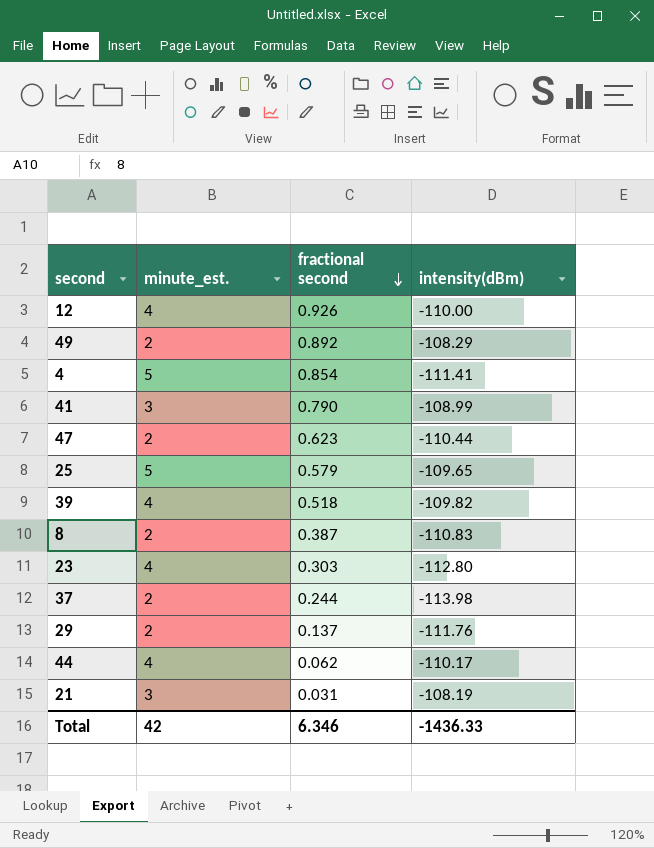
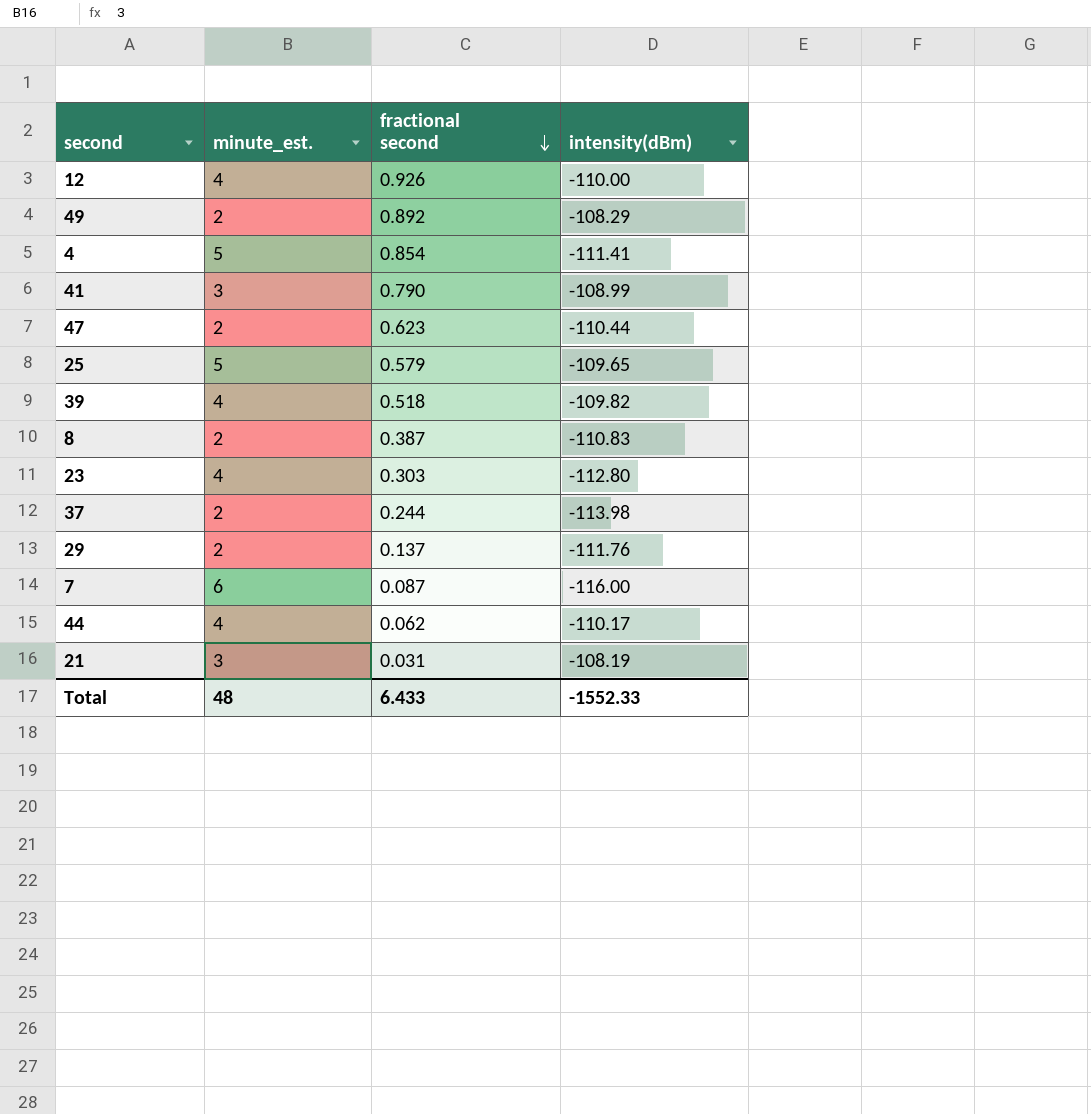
row 7: none -> 6 | 0.087 | -116.00
Total | minute_est.: 42 -> 48
Total | fractional second: 6.346 -> 6.433
Total | intensity(dBm): -1436.33 -> -1552.33

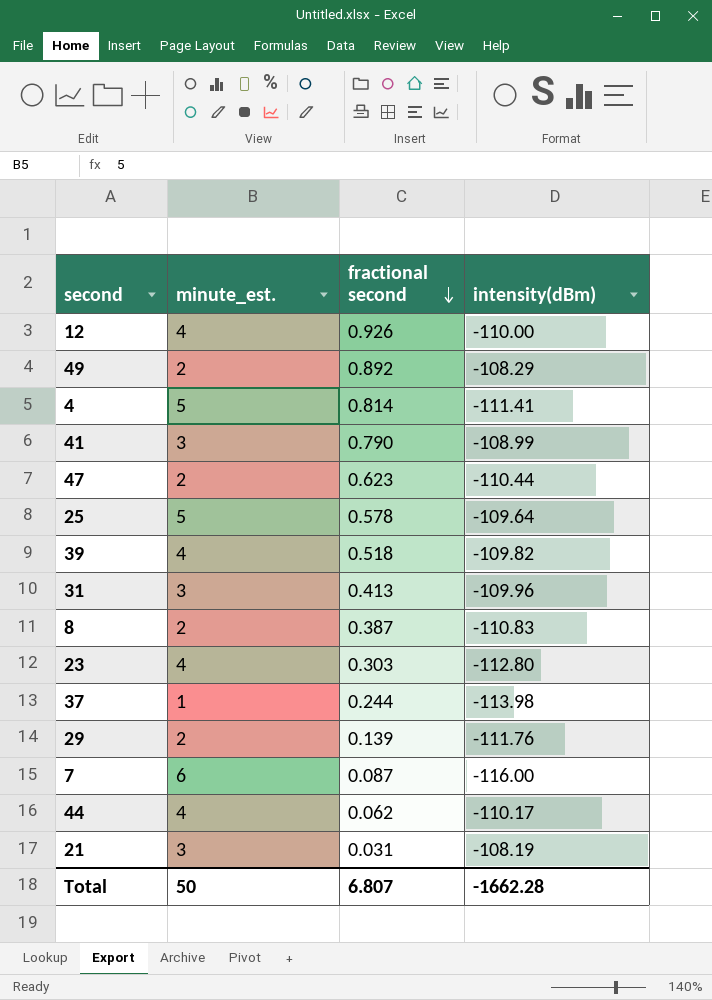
4 | fractional second: 0.854 -> 0.814
25 | fractional second: 0.579 -> 0.578
25 | intensity(dBm): -109.65 -> -109.64
row 31: none -> 3 | 0.413 | -109.96
37 | minute_est.: 2 -> 1
29 | fractional second: 0.137 -> 0.139
Total | minute_est.: 48 -> 50
Total | fractional second: 6.433 -> 6.807
Total | intensity(dBm): -1552.33 -> -1662.28

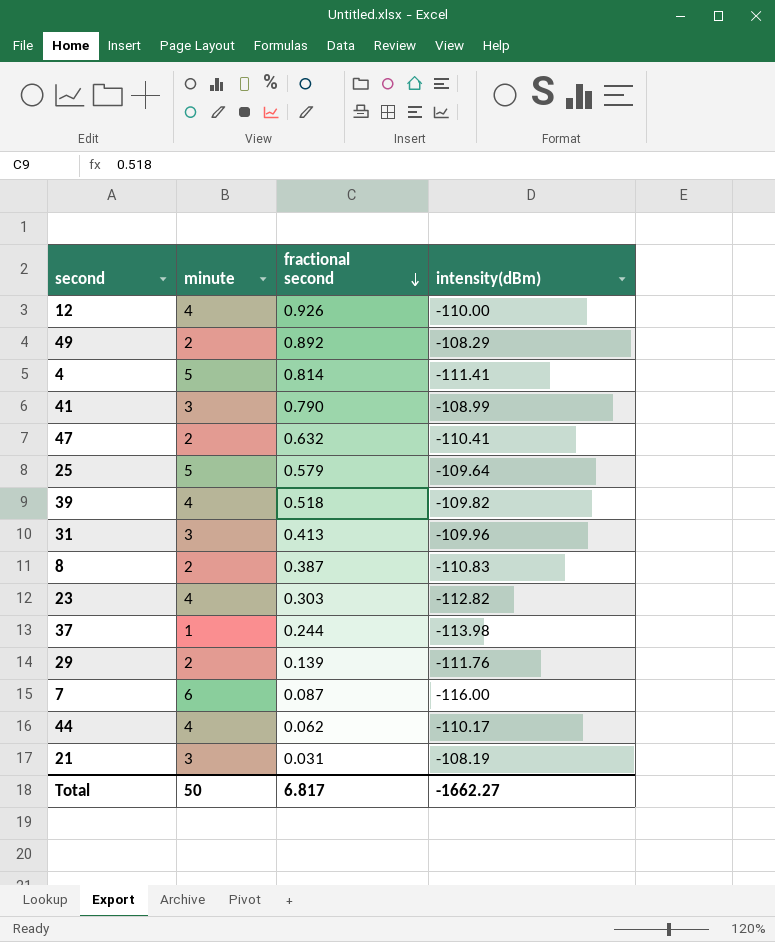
column name: minute_est. -> minute
47 | fractional second: 0.623 -> 0.632
47 | intensity(dBm): -110.44 -> -110.41
25 | fractional second: 0.578 -> 0.579
23 | intensity(dBm): -112.80 -> -112.82
Total | fractional second: 6.807 -> 6.817
Total | intensity(dBm): -1662.28 -> -1662.27

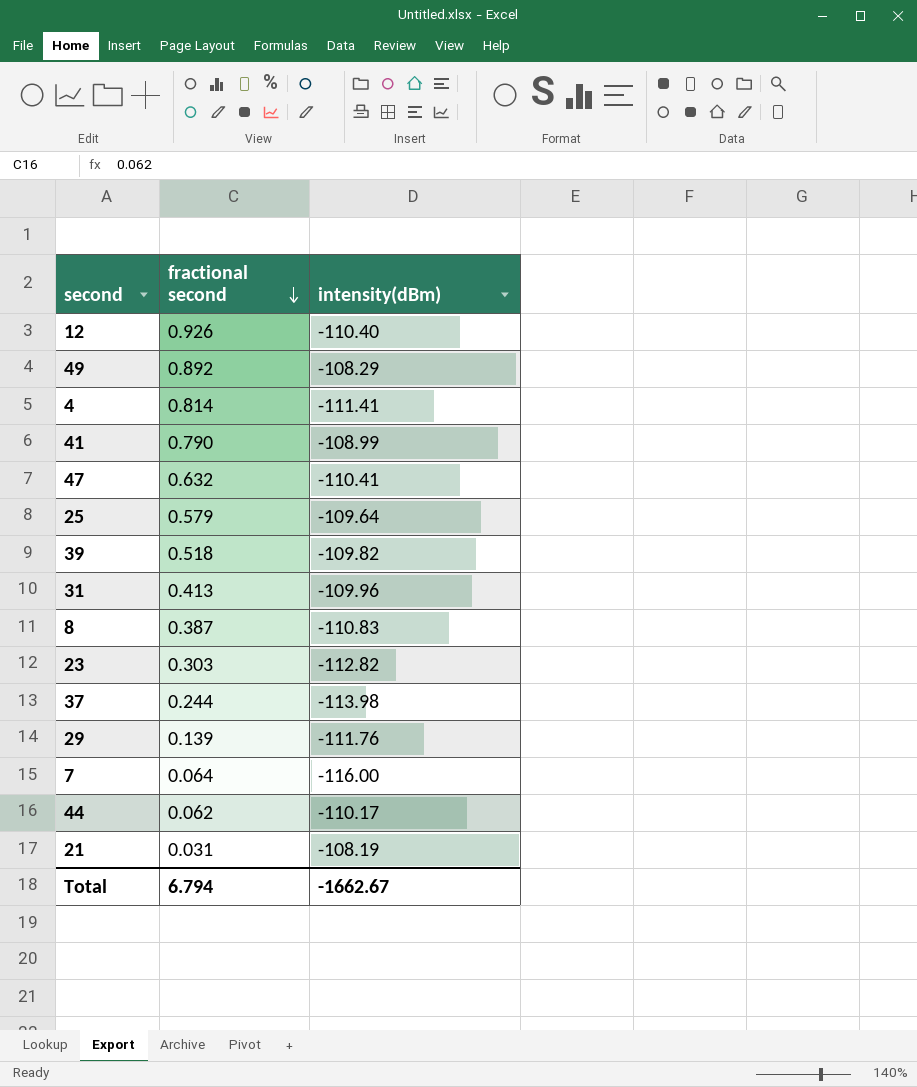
column minute | position: 2 -> none
12 | intensity(dBm): -110.00 -> -110.40
7 | fractional second: 0.087 -> 0.064
Total | fractional second: 6.817 -> 6.794
Total | intensity(dBm): -1662.27 -> -1662.67

